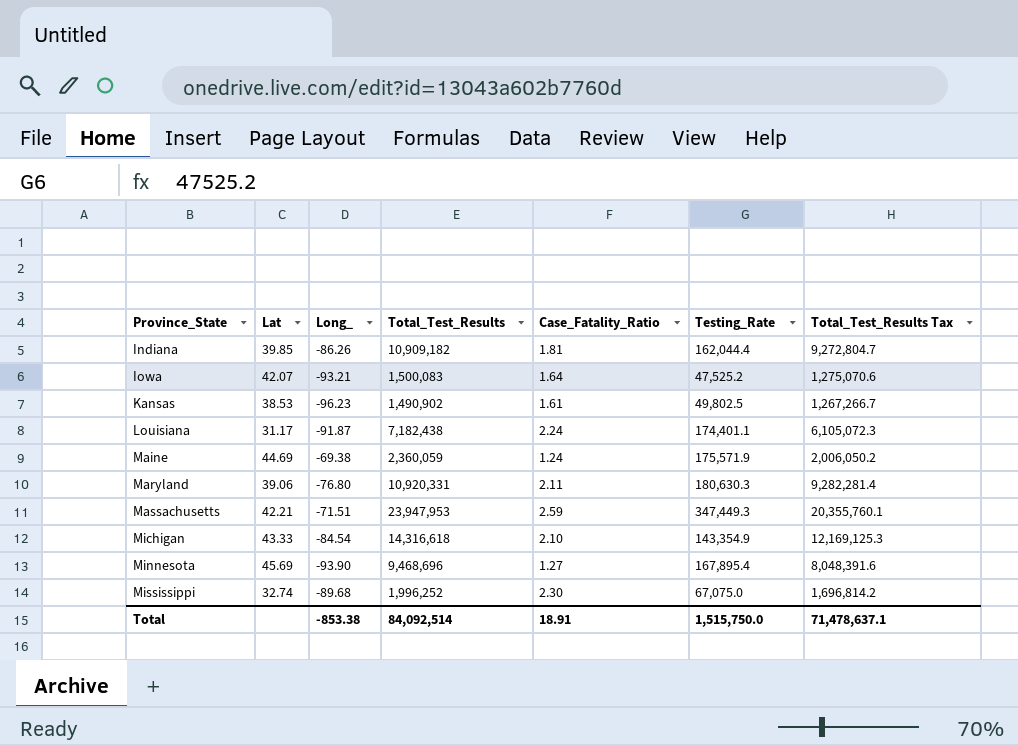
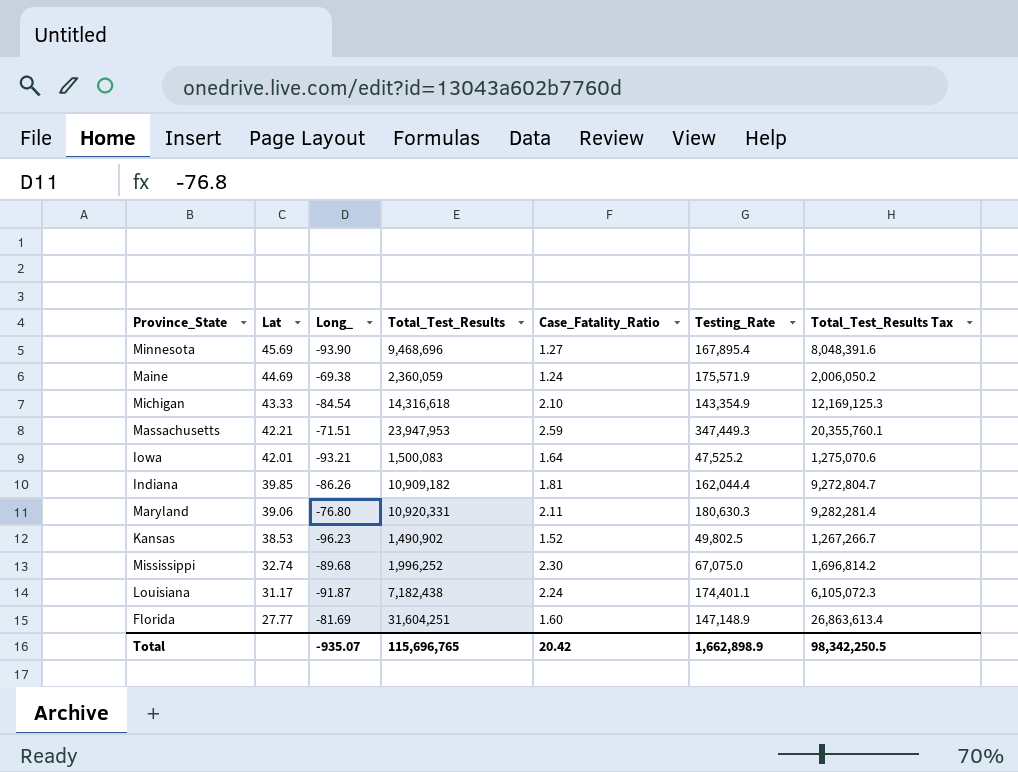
row order: Province_State ascending -> Lat descending
Iowa | Lat: 42.07 -> 42.01
Kansas | Case_Fatality_Ratio: 1.61 -> 1.52
row Florida: none -> 27.77 | -81.69 | 31,604,251 | 1.60 | 147,148.9 | 26,863,613.4
Total | Long_: -853.38 -> -935.07
Total | Total_Test_Results: 84,092,514 -> 115,696,765
Total | Case_Fatality_Ratio: 18.91 -> 20.42
Total | Testing_Rate: 1,515,750.0 -> 1,662,898.9
Total | Total_Test_Results Tax: 71,478,637.1 -> 98,342,250.5

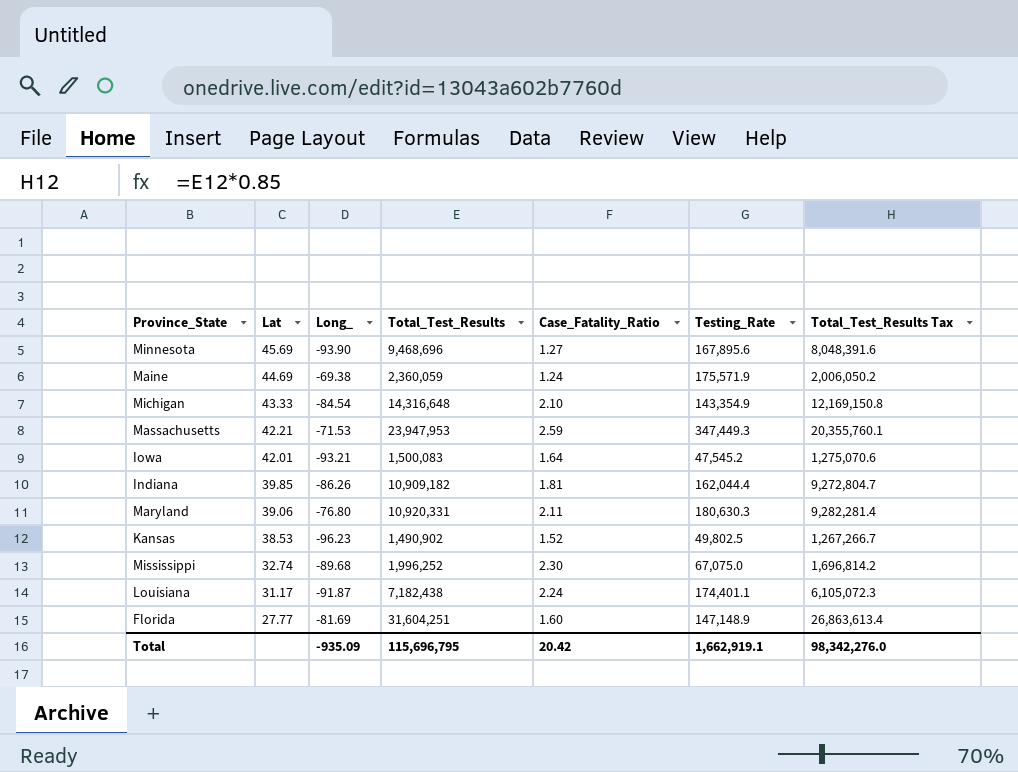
Minnesota | Testing_Rate: 167,895.4 -> 167,895.6
Michigan | Total_Test_Results: 14,316,618 -> 14,316,648
Michigan | Total_Test_Results Tax: 12,169,125.3 -> 12,169,150.8
Massachusetts | Long_: -71.51 -> -71.53
Iowa | Testing_Rate: 47,525.2 -> 47,545.2
Total | Long_: -935.07 -> -935.09
Total | Total_Test_Results: 115,696,765 -> 115,696,795
Total | Testing_Rate: 1,662,898.9 -> 1,662,919.1
Total | Total_Test_Results Tax: 98,342,250.5 -> 98,342,276.0

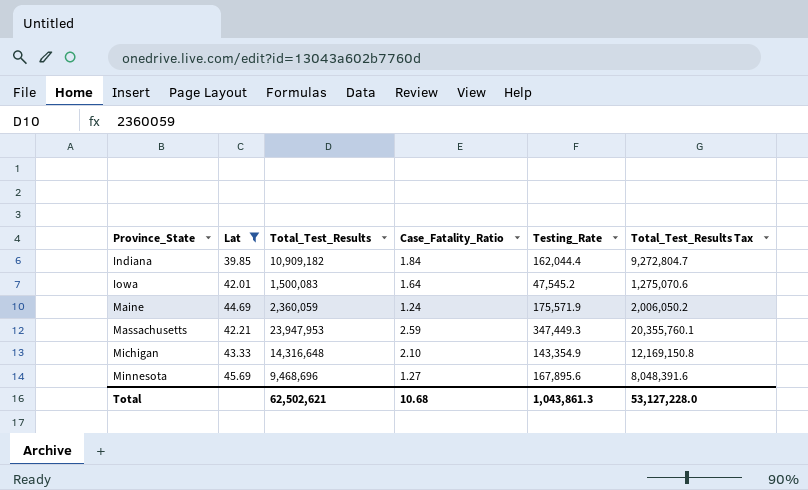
filter: none -> Lat >= 39.85
row order: Lat descending -> Province_State ascending
column Long_ | position: 3 -> none
Indiana | Case_Fatality_Ratio: 1.81 -> 1.84
Total | Total_Test_Results: 115,696,795 -> 62,502,621
Total | Case_Fatality_Ratio: 20.42 -> 10.68
Total | Testing_Rate: 1,662,919.1 -> 1,043,861.3
Total | Total_Test_Results Tax: 98,342,276.0 -> 53,127,228.0

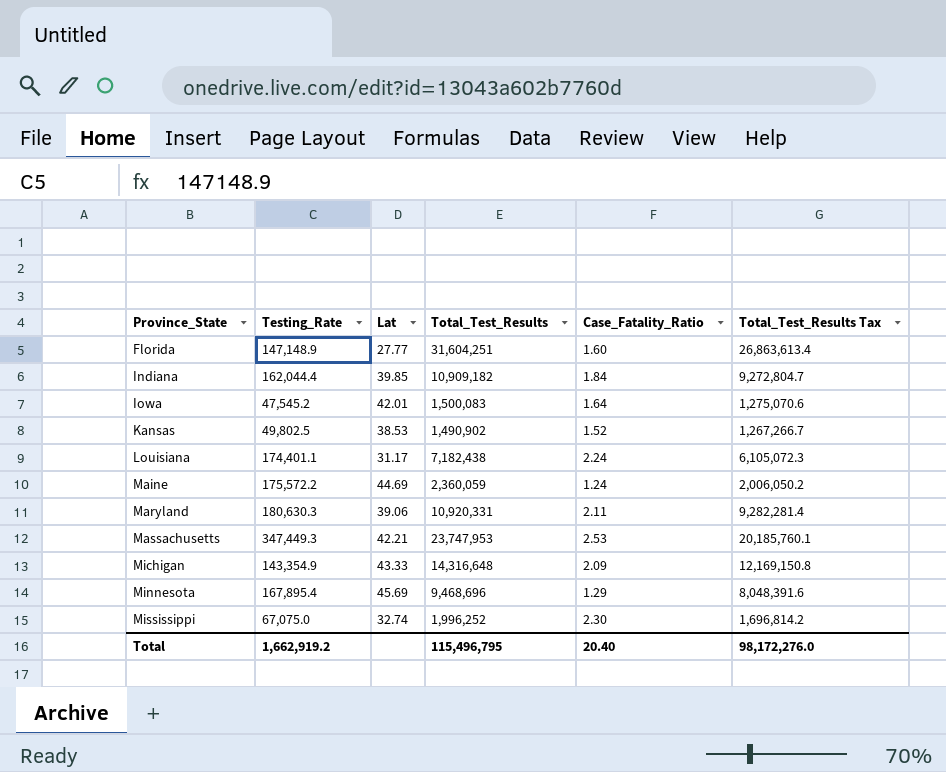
filter: Lat >= 39.85 -> none
column Testing_Rate | position: 5 -> 2
Maine | Testing_Rate: 175,571.9 -> 175,572.2
Massachusetts | Total_Test_Results: 23,947,953 -> 23,747,953
Massachusetts | Case_Fatality_Ratio: 2.59 -> 2.53
Massachusetts | Total_Test_Results Tax: 20,355,760.1 -> 20,185,760.1
Michigan | Case_Fatality_Ratio: 2.10 -> 2.09
Minnesota | Testing_Rate: 167,895.6 -> 167,895.4
Minnesota | Case_Fatality_Ratio: 1.27 -> 1.29
Total | Testing_Rate: 1,043,861.3 -> 1,662,919.2
Total | Total_Test_Results: 62,502,621 -> 115,496,795
Total | Case_Fatality_Ratio: 10.68 -> 20.40
Total | Total_Test_Results Tax: 53,127,228.0 -> 98,172,276.0

